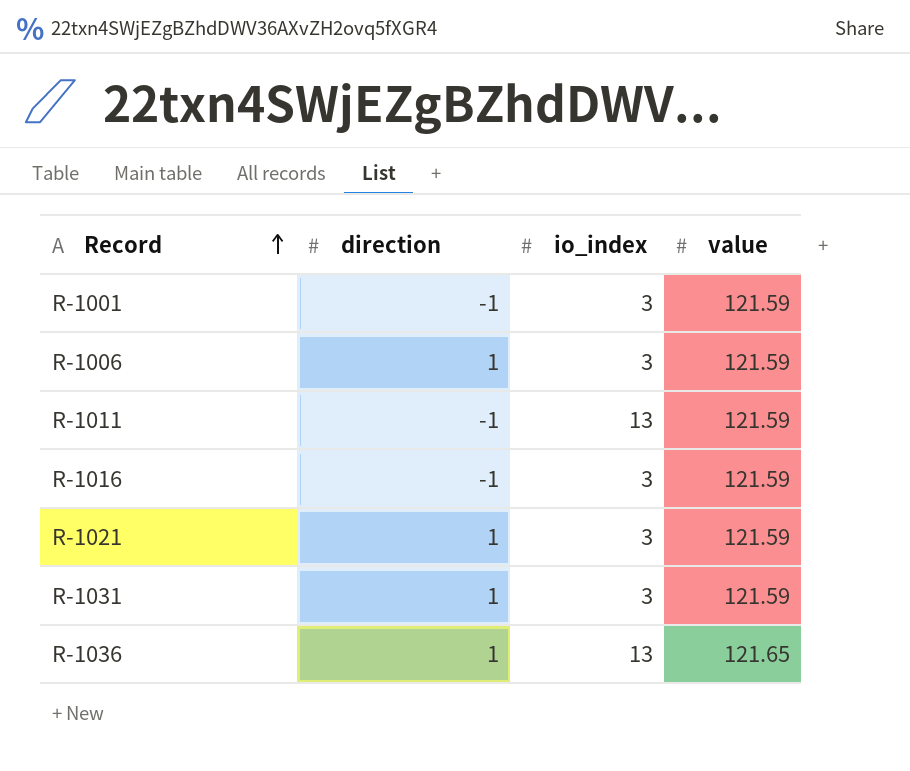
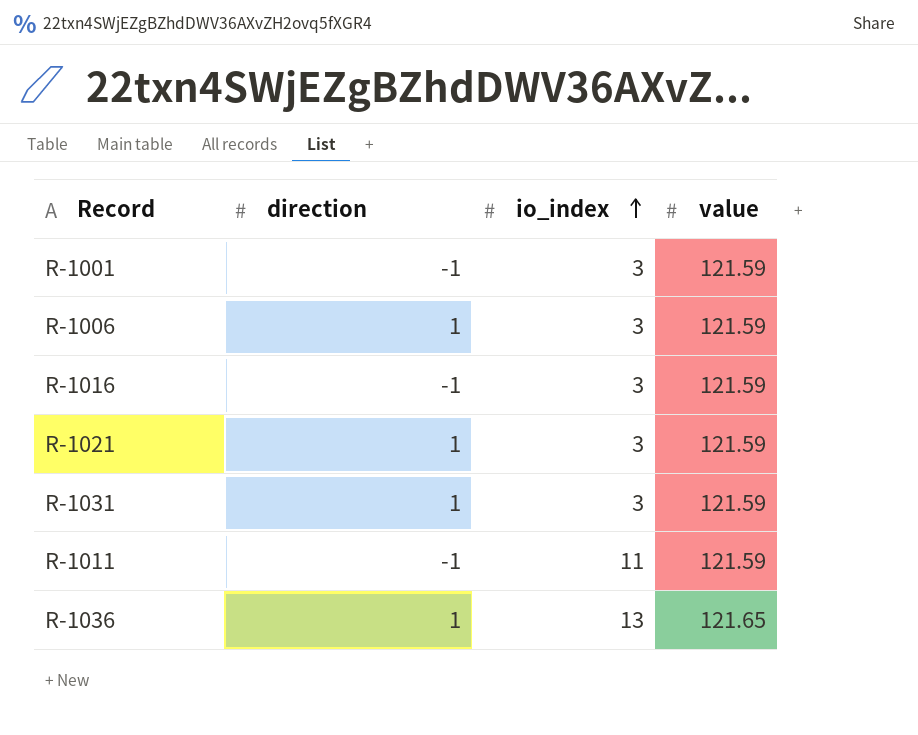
row order: Record ascending -> io_index ascending
R-1011 | io_index: 13 -> 11

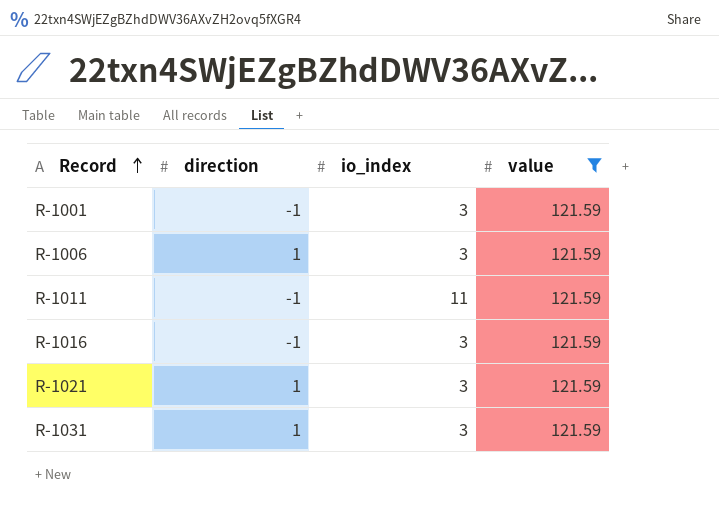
filter: none -> value = 121.59
row order: io_index ascending -> Record ascending

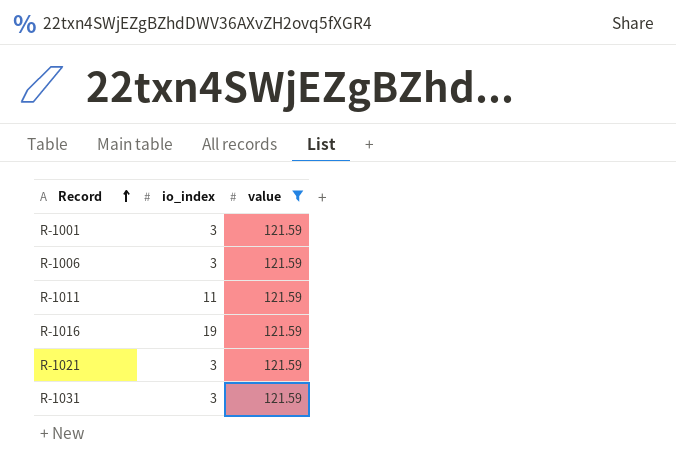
column direction | position: 2 -> none
R-1016 | io_index: 3 -> 19

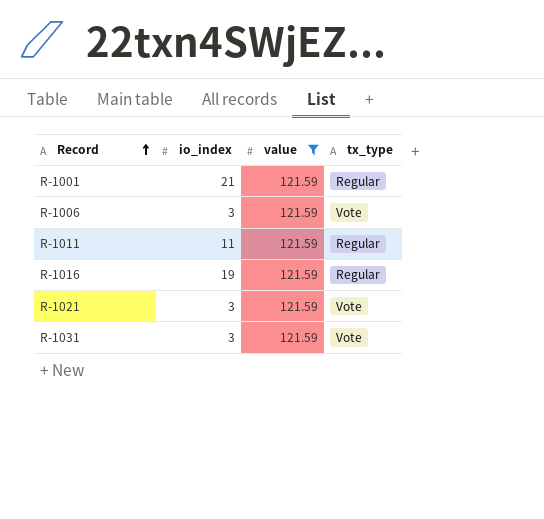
column tx_type | position: none -> 4
R-1001 | io_index: 3 -> 21

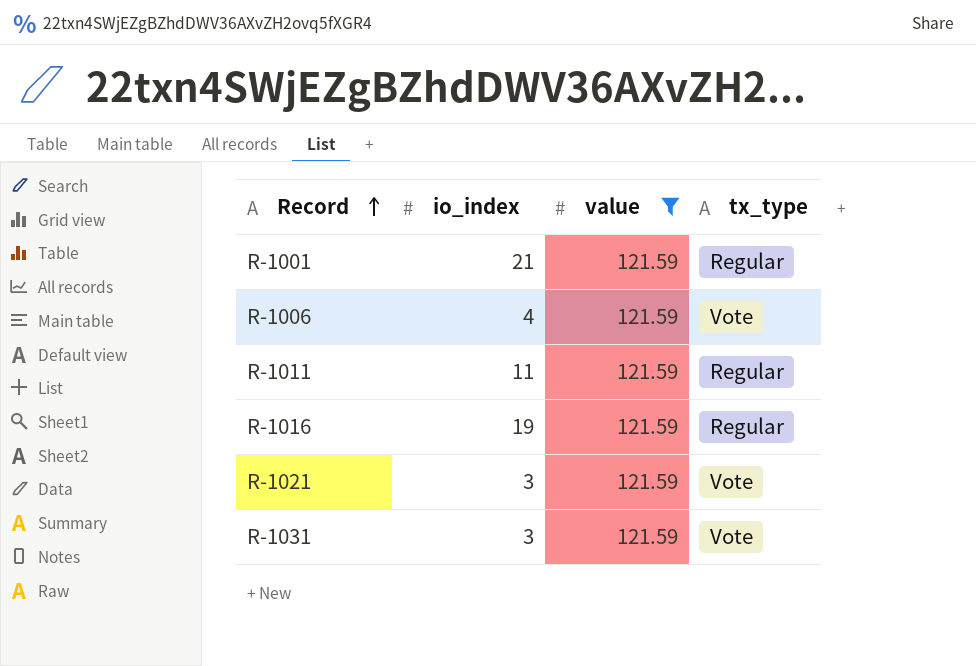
R-1006 | io_index: 3 -> 4

